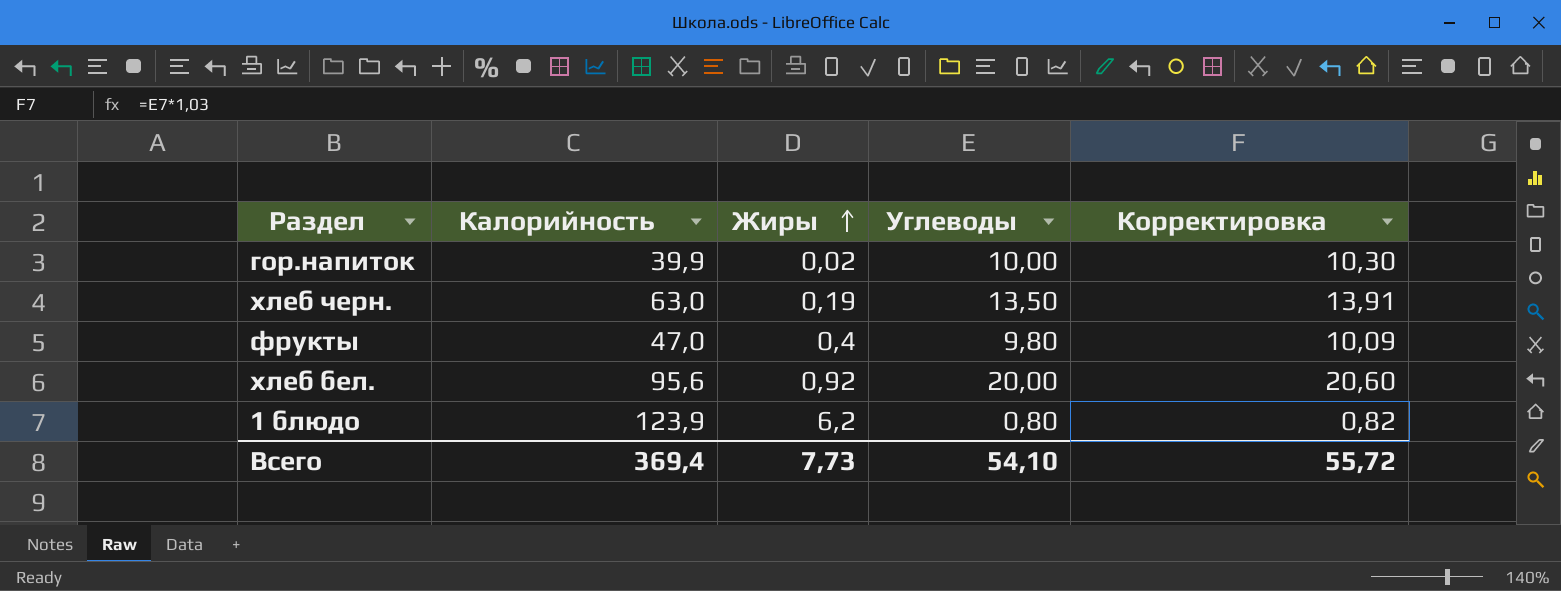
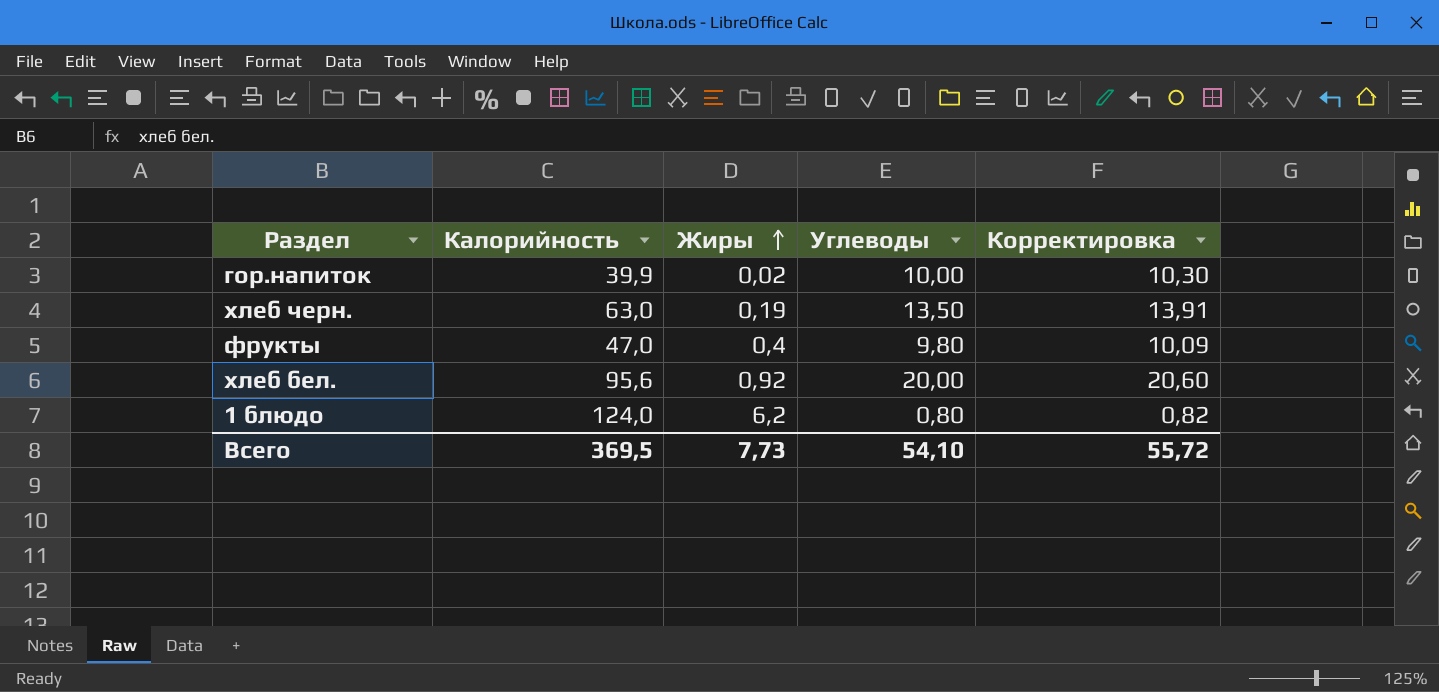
1 блюдо | Калорийность: 123,9 -> 124,0
Всего | Калорийность: 369,4 -> 369,5

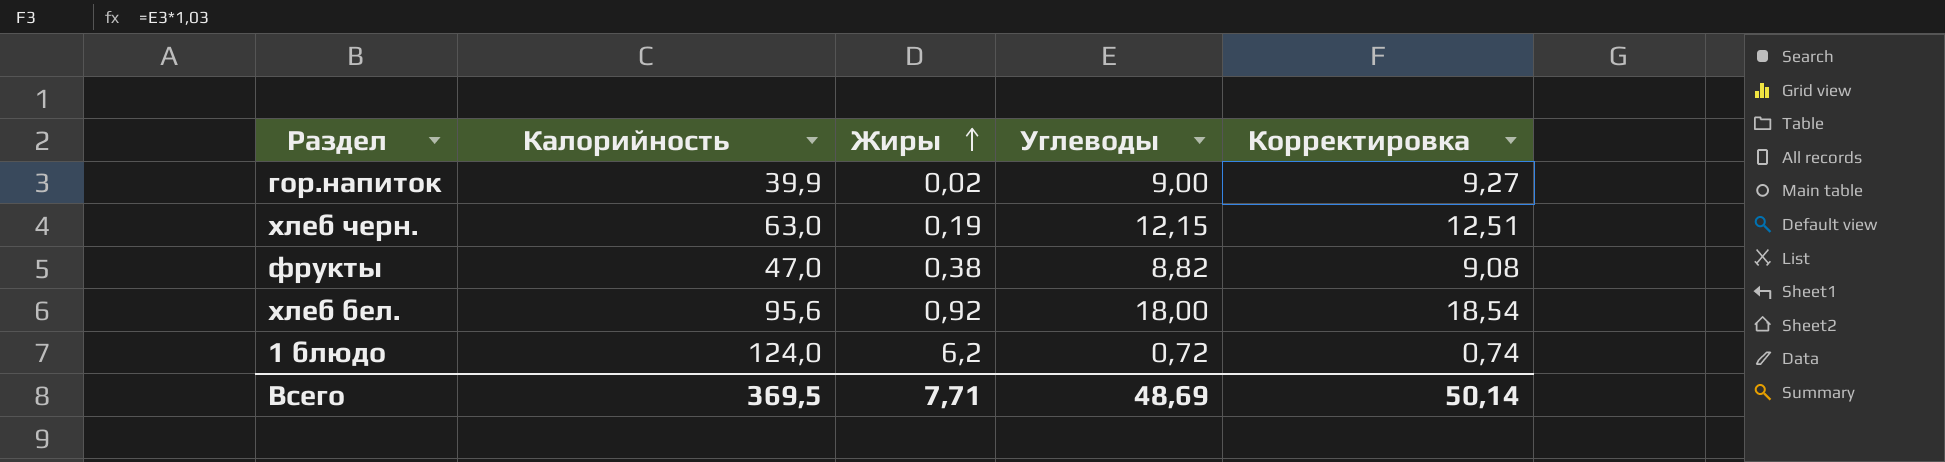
гор.напиток | Углеводы: 10,00 -> 9,00
гор.напиток | Корректировка: 10,30 -> 9,27
хлеб черн. | Углеводы: 13,50 -> 12,15
хлеб черн. | Корректировка: 13,91 -> 12,51
фрукты | Жиры: 0,4 -> 0,38
фрукты | Углеводы: 9,80 -> 8,82
фрукты | Корректировка: 10,09 -> 9,08
хлеб бел. | Углеводы: 20,00 -> 18,00
хлеб бел. | Корректировка: 20,60 -> 18,54
1 блюдо | Углеводы: 0,80 -> 0,72
1 блюдо | Корректировка: 0,82 -> 0,74
Всего | Жиры: 7,73 -> 7,71
Всего | Углеводы: 54,10 -> 48,69
Всего | Корректировка: 55,72 -> 50,14

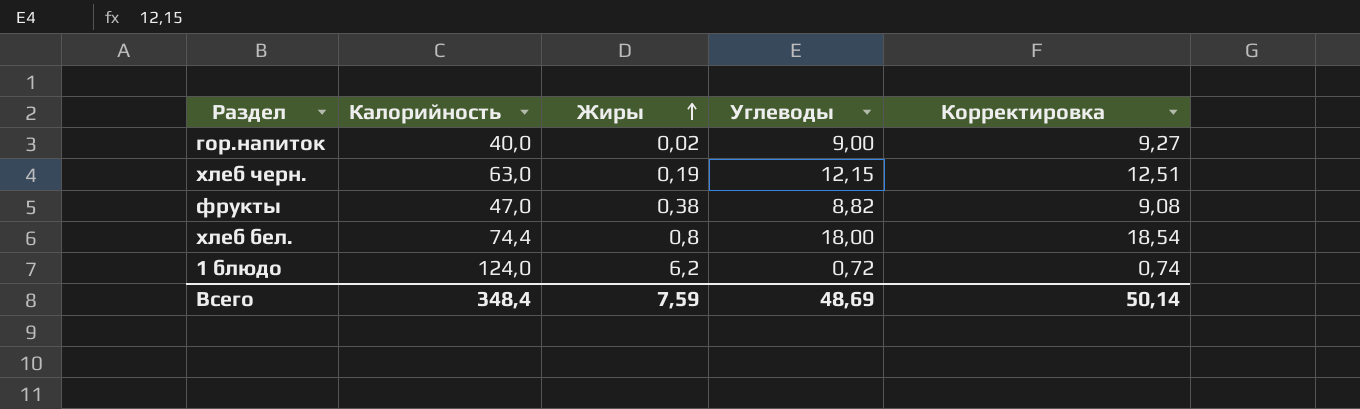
гор.напиток | Калорийность: 39,9 -> 40,0
хлеб бел. | Калорийность: 95,6 -> 74,4
хлеб бел. | Жиры: 0,92 -> 0,8
Всего | Калорийность: 369,5 -> 348,4
Всего | Жиры: 7,71 -> 7,59

